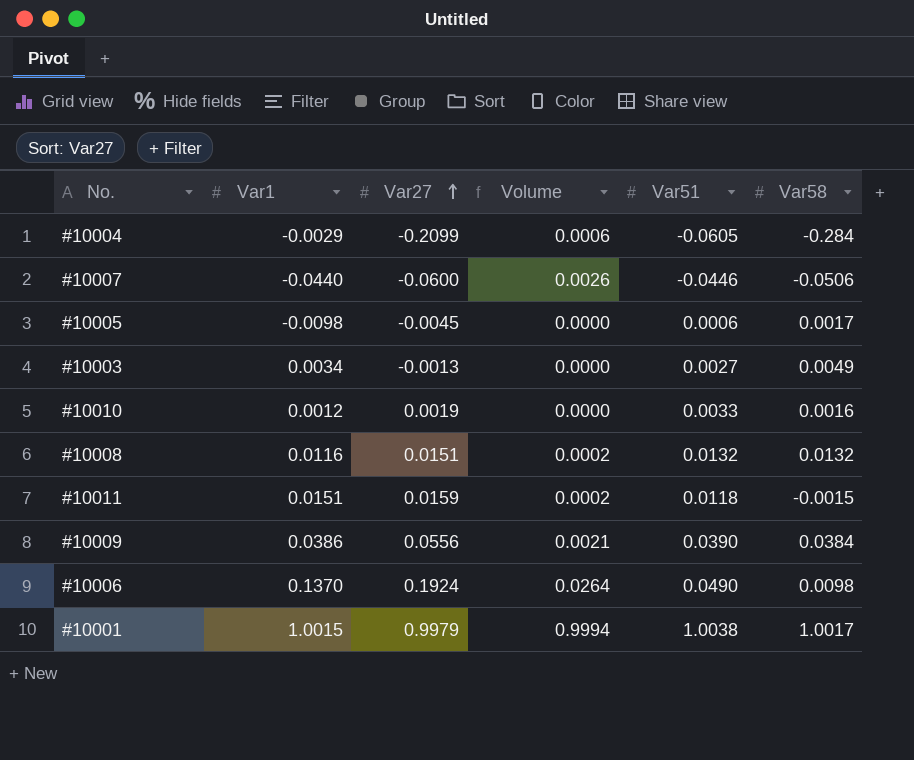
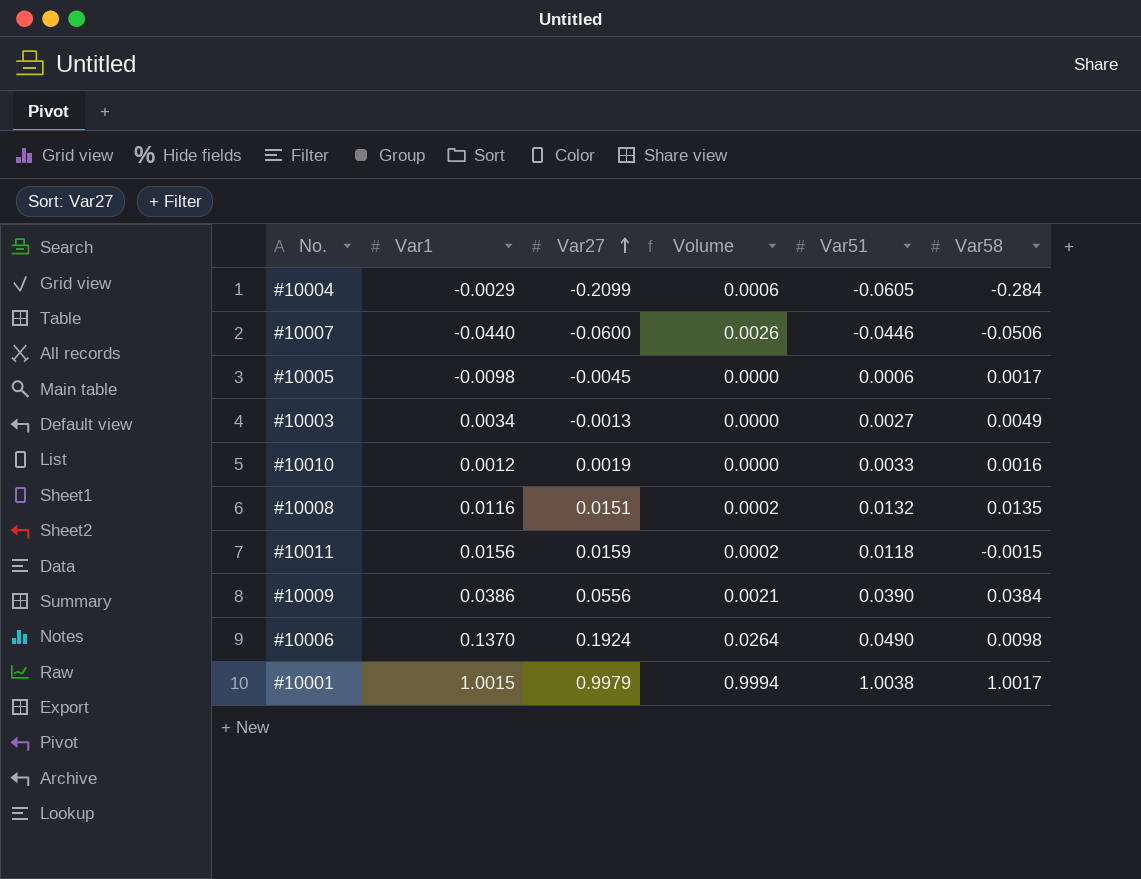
#10008 | Var58: 0.0132 -> 0.0135
#10011 | Var1: 0.0151 -> 0.0156

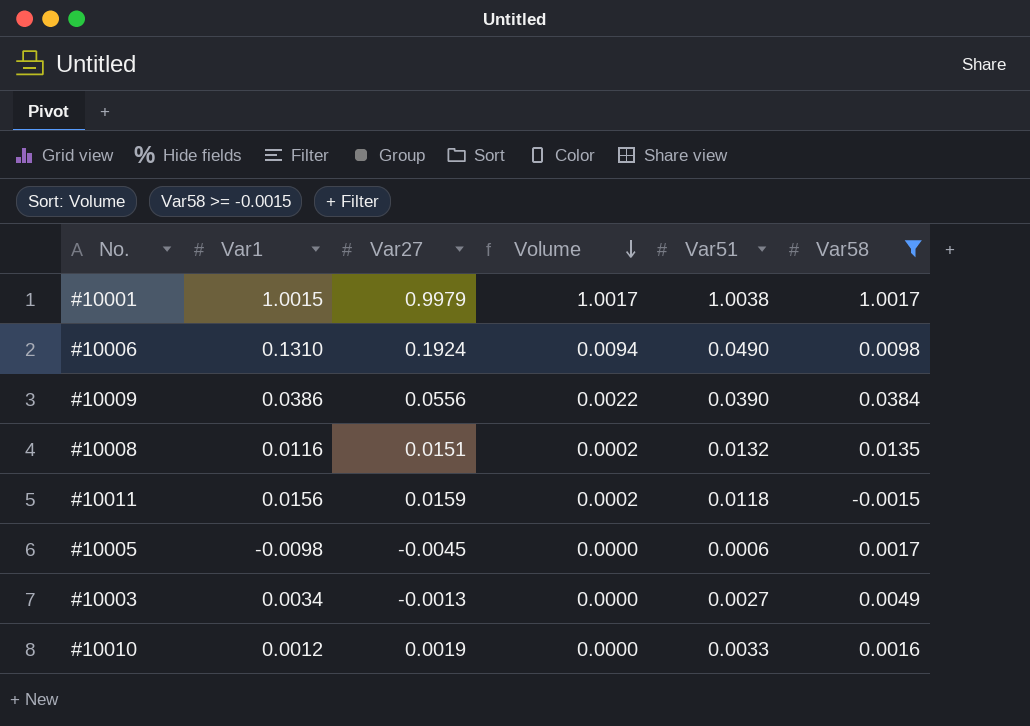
filter: none -> Var58 >= -0.0015
row order: Var27 ascending -> Volume descending
column Volume | formula: [Var1] * [Var27] -> [Var27] * [Var51]
#10006 | Var1: 0.1370 -> 0.1310

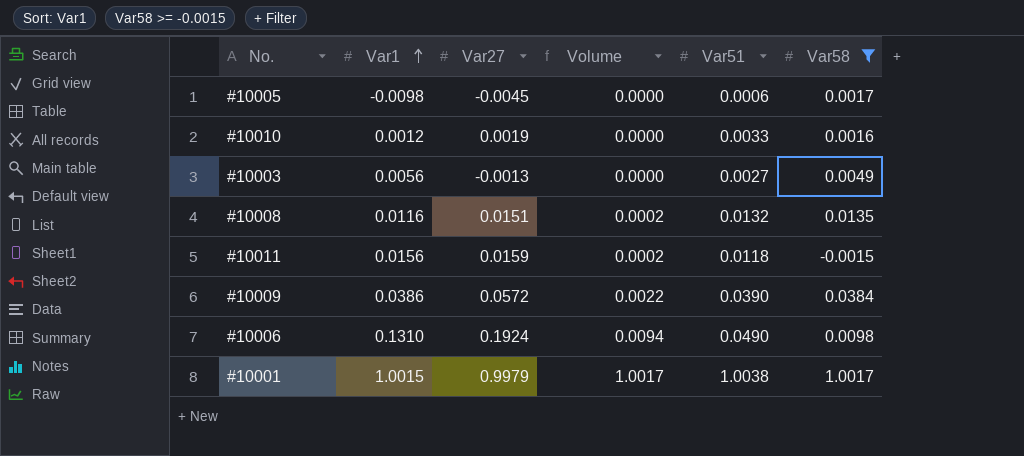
row order: Volume descending -> Var1 ascending
#10003 | Var1: 0.0034 -> 0.0056
#10009 | Var27: 0.0556 -> 0.0572

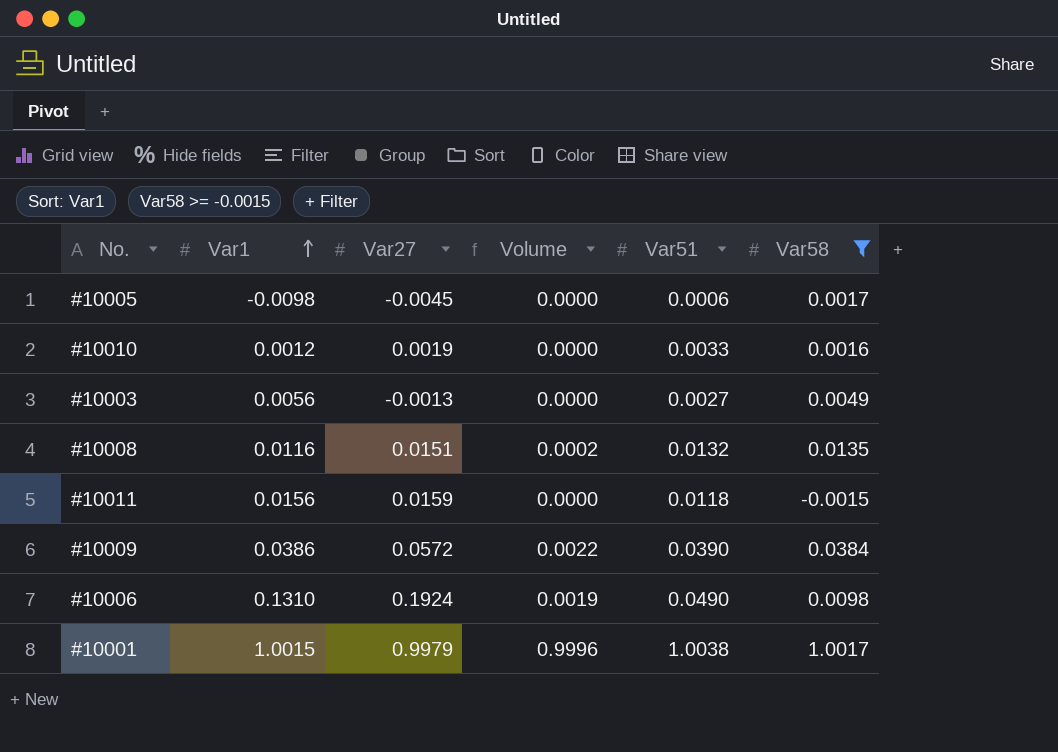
column Volume | formula: [Var27] * [Var51] -> [Var27] * [Var58]

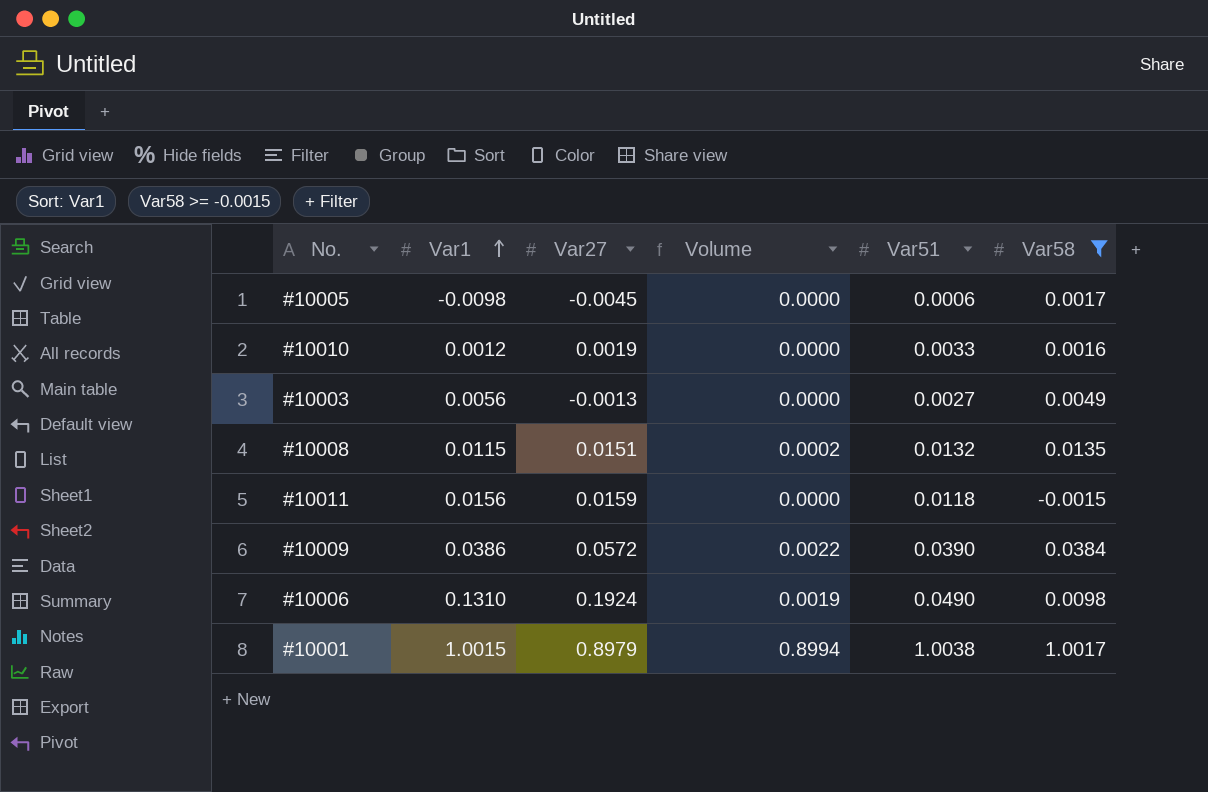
#10008 | Var1: 0.0116 -> 0.0115
#10001 | Var27: 0.9979 -> 0.8979
#10001 | Volume: 0.9996 -> 0.8994

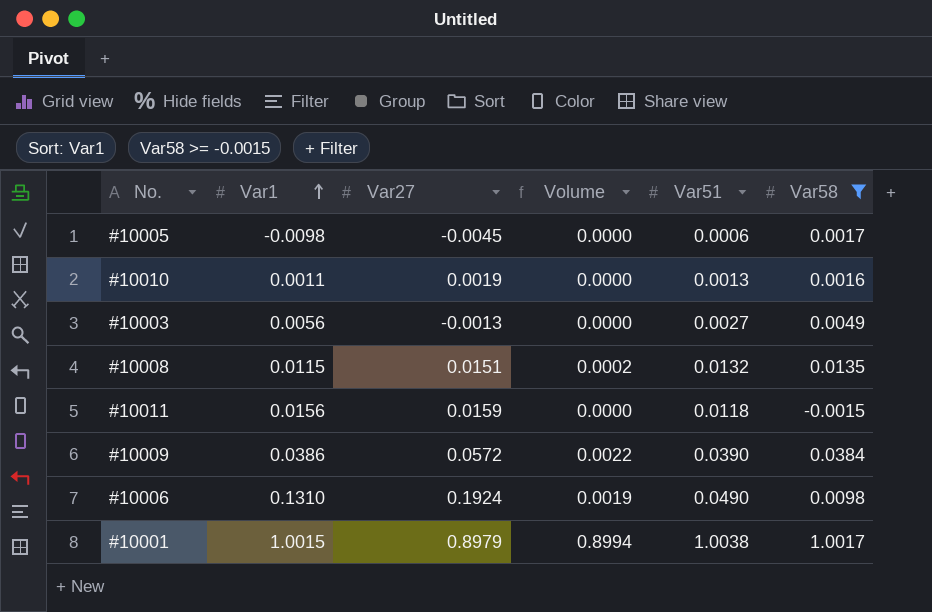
#10010 | Var1: 0.0012 -> 0.0011
#10010 | Var51: 0.0033 -> 0.0013

